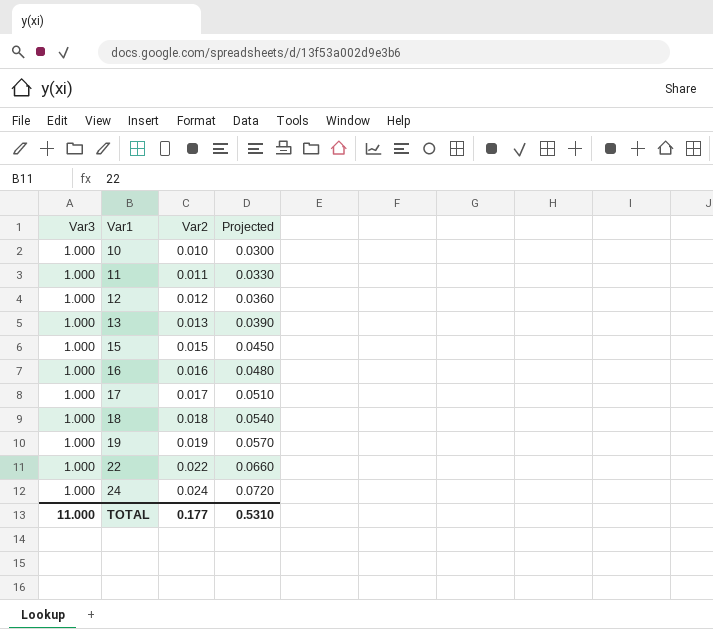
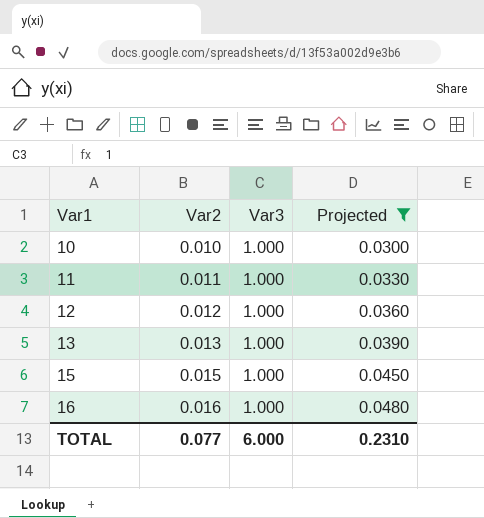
filter: none -> Projected <= 0.0480
column Var3 | position: 1 -> 3
TOTAL | Var2: 0.177 -> 0.077
TOTAL | Var3: 11.000 -> 6.000
TOTAL | Projected: 0.5310 -> 0.2310

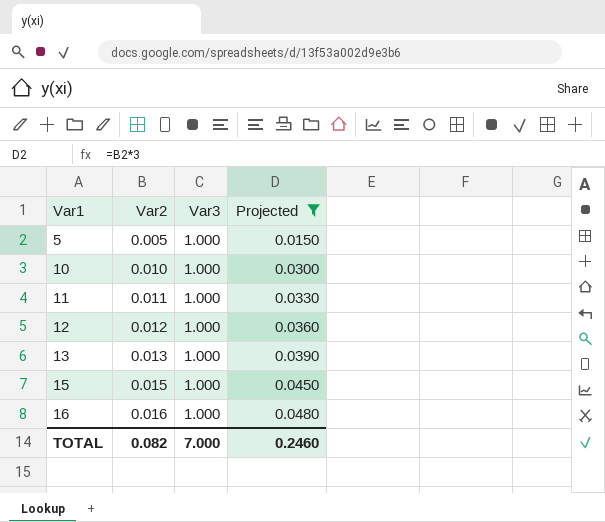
row 5: none -> 0.005 | 1.000 | 0.0150
TOTAL | Var2: 0.077 -> 0.082
TOTAL | Var3: 6.000 -> 7.000
TOTAL | Projected: 0.2310 -> 0.2460

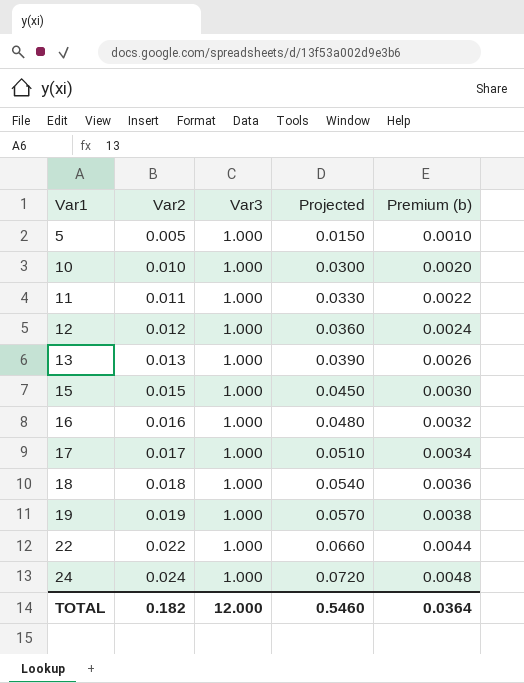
filter: Projected <= 0.0480 -> none
column Premium (b) | formula: none -> [Var2] * 0.2
TOTAL | Var2: 0.082 -> 0.182
TOTAL | Var3: 7.000 -> 12.000
TOTAL | Projected: 0.2460 -> 0.5460

